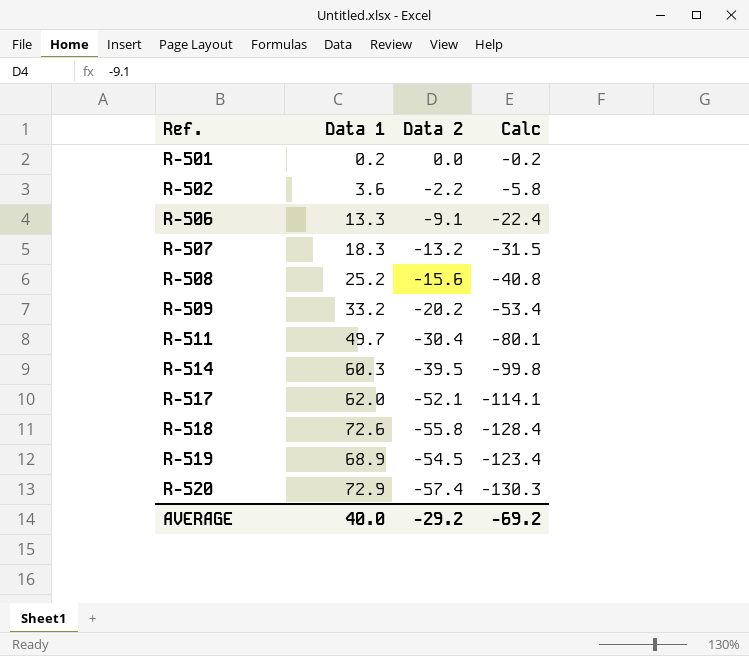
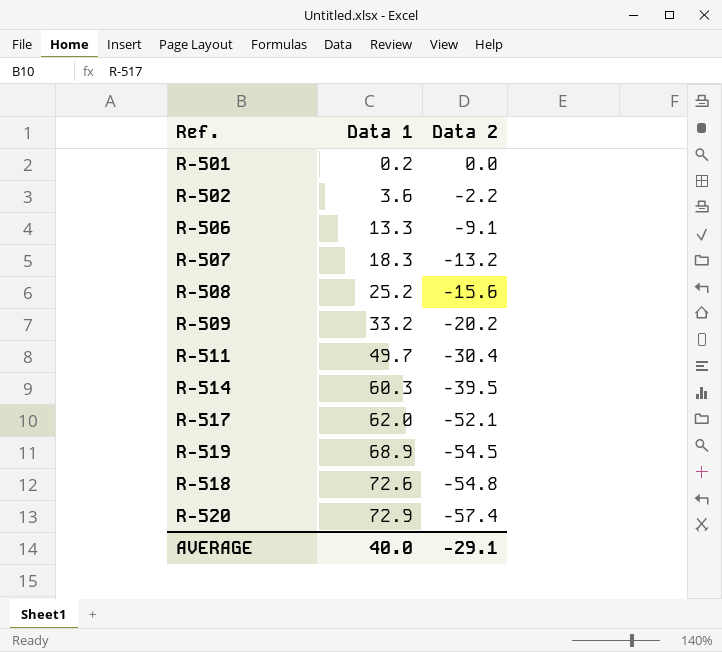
row order: Ref. ascending -> Data 1 ascending
column Calc | formula: [Data 2] - [Data 1] -> none
R-518 | Data 2: -55.8 -> -54.8
AVERAGE | Data 2: -29.2 -> -29.1

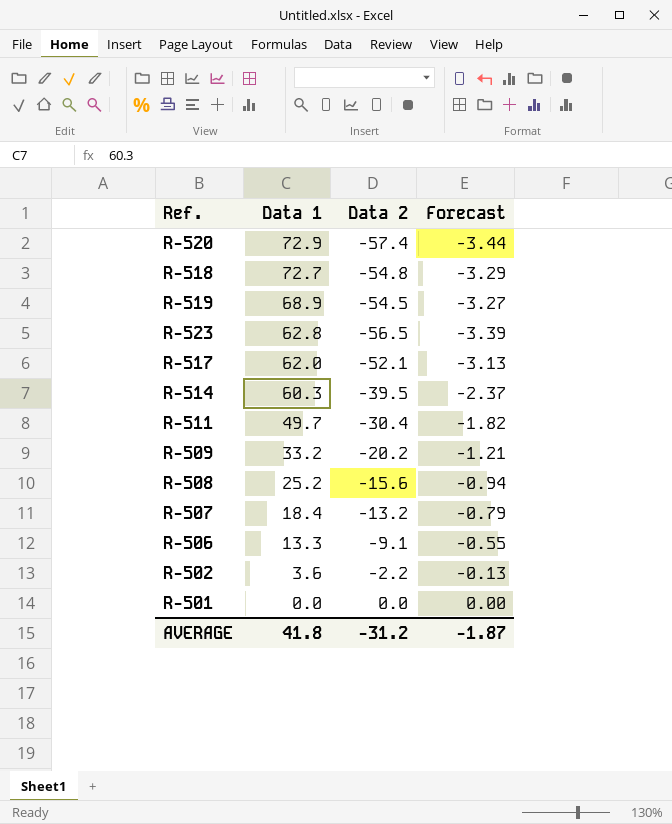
row order: Data 1 ascending -> Data 1 descending
column Forecast | formula: none -> [Data 2] * 0.06
R-518 | Data 1: 72.6 -> 72.7
row R-523: none -> 62.8 | -56.5 | -3.39
R-507 | Data 1: 18.3 -> 18.4
R-501 | Data 1: 0.2 -> 0.0
AVERAGE | Data 1: 40.0 -> 41.8
AVERAGE | Data 2: -29.1 -> -31.2

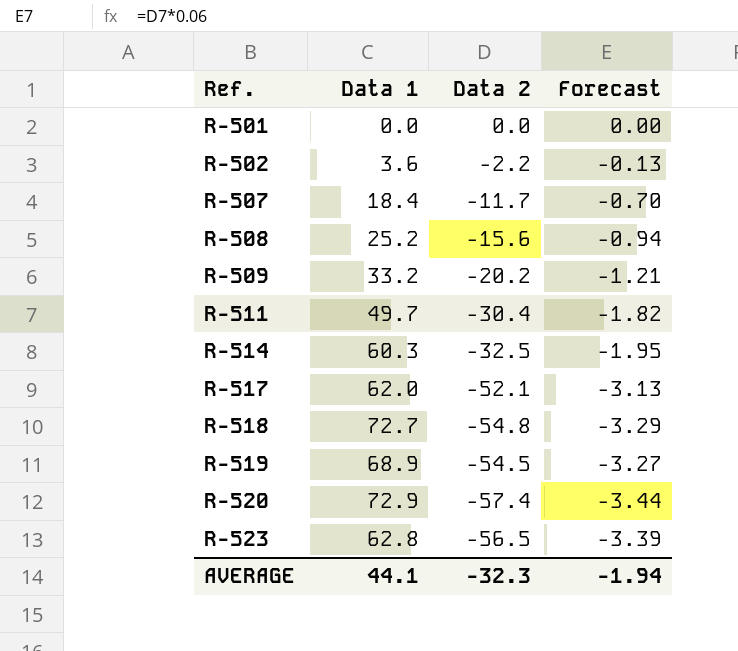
row order: Data 1 descending -> Ref. ascending
row R-506: 13.3 | -9.1 | -0.55 -> none
R-507 | Data 2: -13.2 -> -11.7
R-507 | Forecast: -0.79 -> -0.70
R-514 | Data 2: -39.5 -> -32.5
R-514 | Forecast: -2.37 -> -1.95
AVERAGE | Data 1: 41.8 -> 44.1
AVERAGE | Data 2: -31.2 -> -32.3
AVERAGE | Forecast: -1.87 -> -1.94

